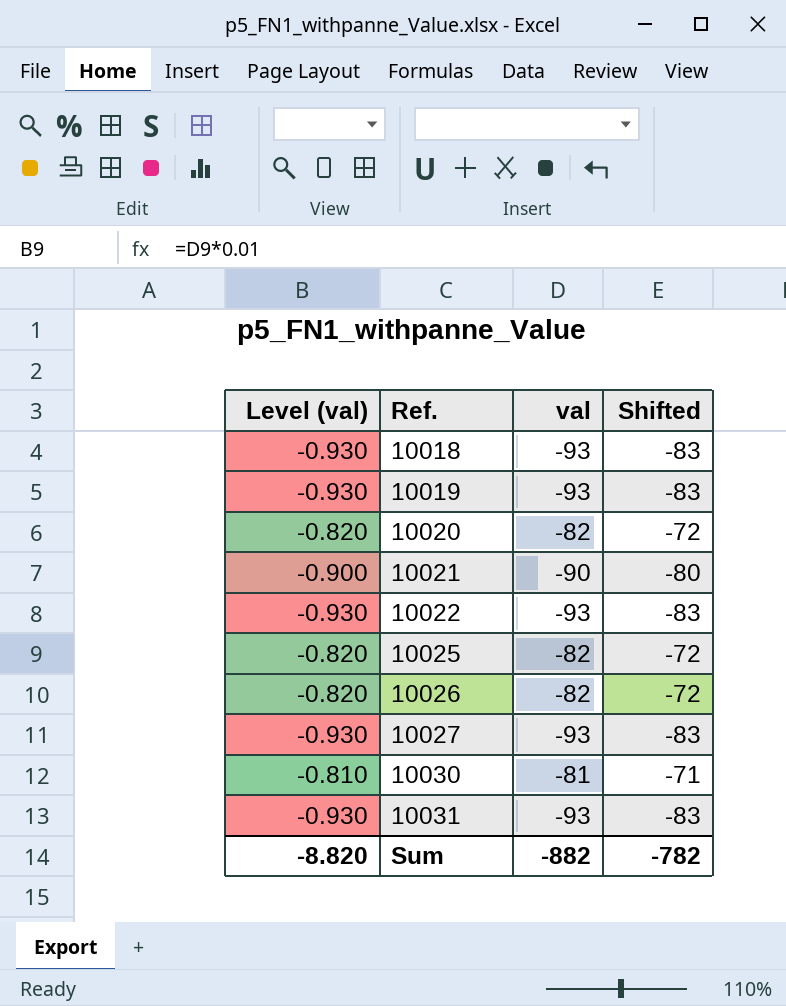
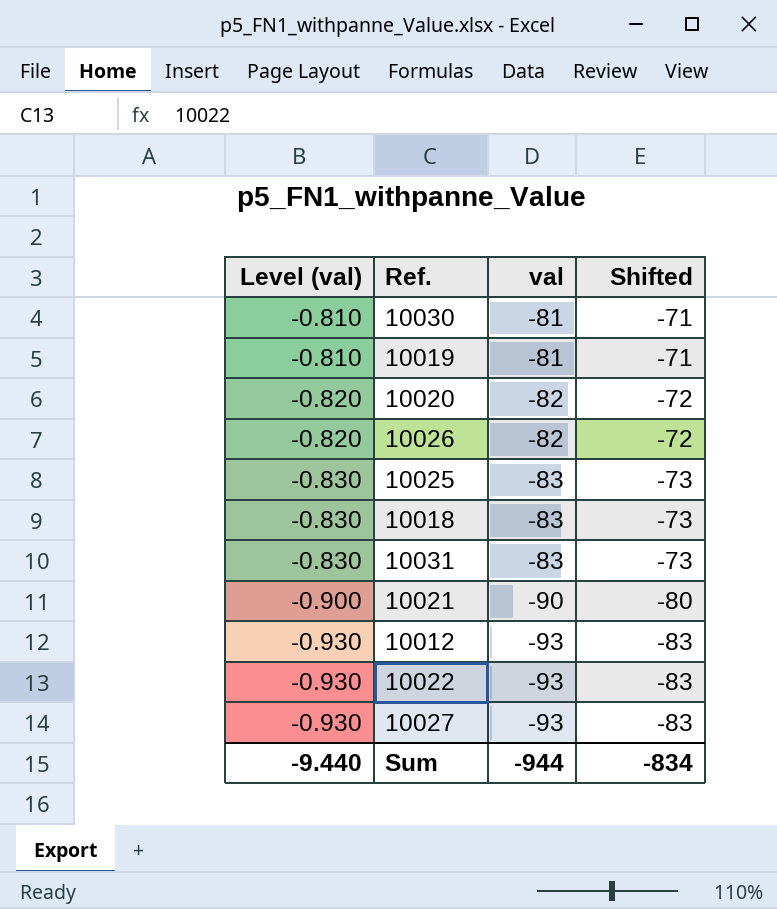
row order: Ref. ascending -> Level (val) descending
10019 | Level (val): -0.930 -> -0.810
10019 | val: -93 -> -81
10019 | Shifted: -83 -> -71
10025 | Level (val): -0.820 -> -0.830
10025 | val: -82 -> -83
10025 | Shifted: -72 -> -73
10018 | Level (val): -0.930 -> -0.830
10018 | val: -93 -> -83
10018 | Shifted: -83 -> -73
10031 | Level (val): -0.930 -> -0.830
10031 | val: -93 -> -83
10031 | Shifted: -83 -> -73
row 10012: none -> -0.930 | -93 | -83
Sum | Level (val): -8.820 -> -9.440
Sum | val: -882 -> -944
Sum | Shifted: -782 -> -834

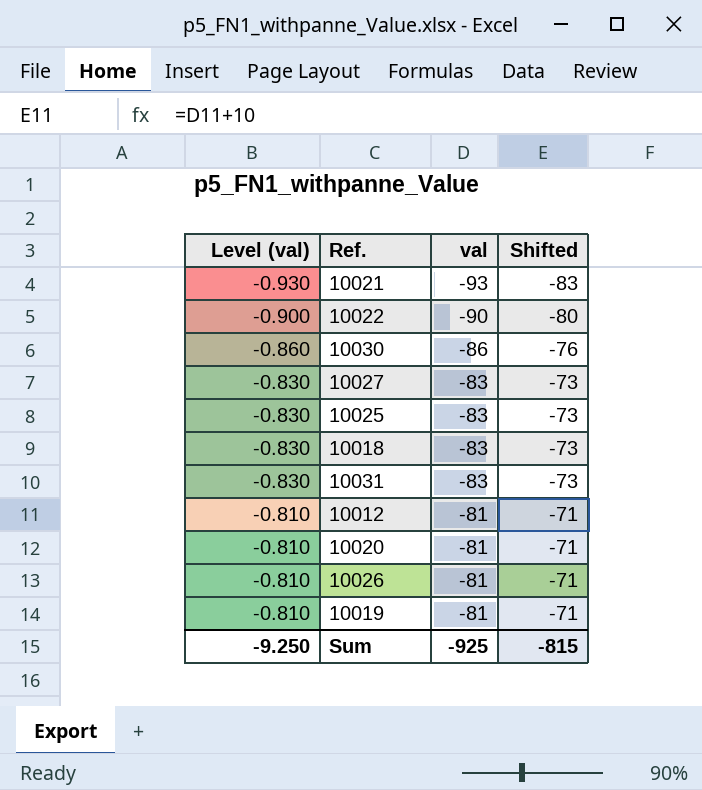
row order: Level (val) descending -> Level (val) ascending
10021 | Level (val): -0.900 -> -0.930
10021 | val: -90 -> -93
10021 | Shifted: -80 -> -83
10022 | Level (val): -0.930 -> -0.900
10022 | val: -93 -> -90
10022 | Shifted: -83 -> -80
10030 | Level (val): -0.810 -> -0.860
10030 | val: -81 -> -86
10030 | Shifted: -71 -> -76
10027 | Level (val): -0.930 -> -0.830
10027 | val: -93 -> -83
10027 | Shifted: -83 -> -73
10012 | Level (val): -0.930 -> -0.810
10012 | val: -93 -> -81
10012 | Shifted: -83 -> -71
10020 | Level (val): -0.820 -> -0.810
10020 | val: -82 -> -81
10020 | Shifted: -72 -> -71
10026 | Level (val): -0.820 -> -0.810
10026 | val: -82 -> -81
10026 | Shifted: -72 -> -71
Sum | Level (val): -9.440 -> -9.250
Sum | val: -944 -> -925
Sum | Shifted: -834 -> -815

